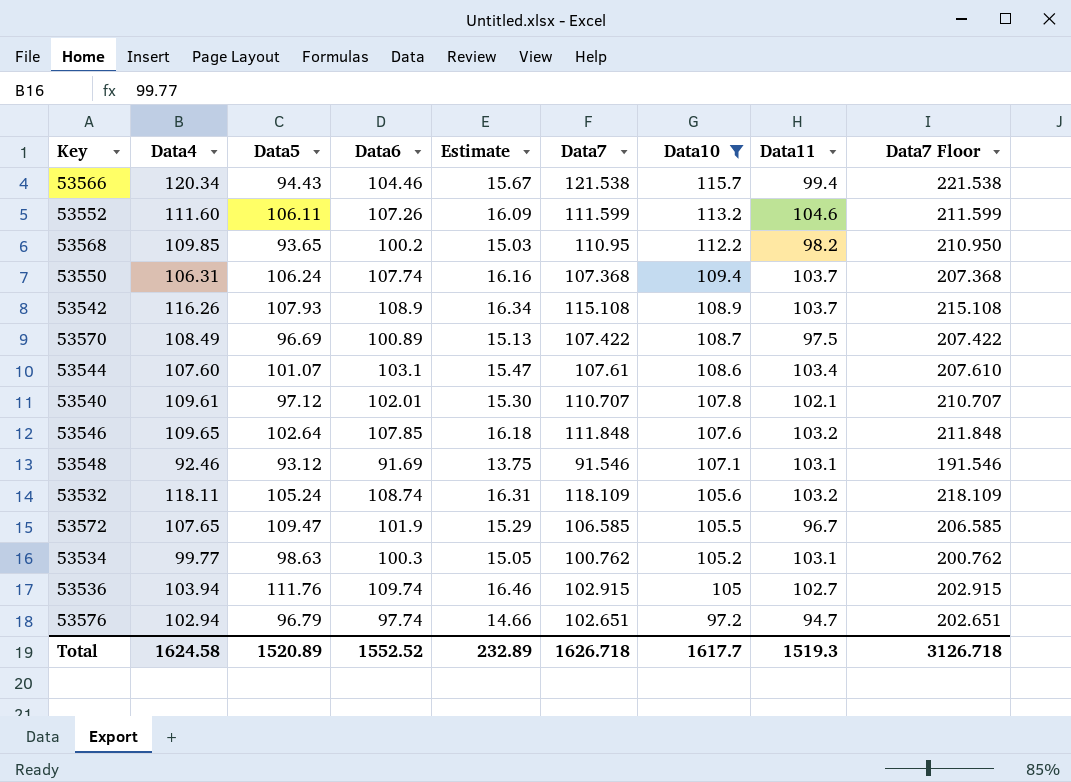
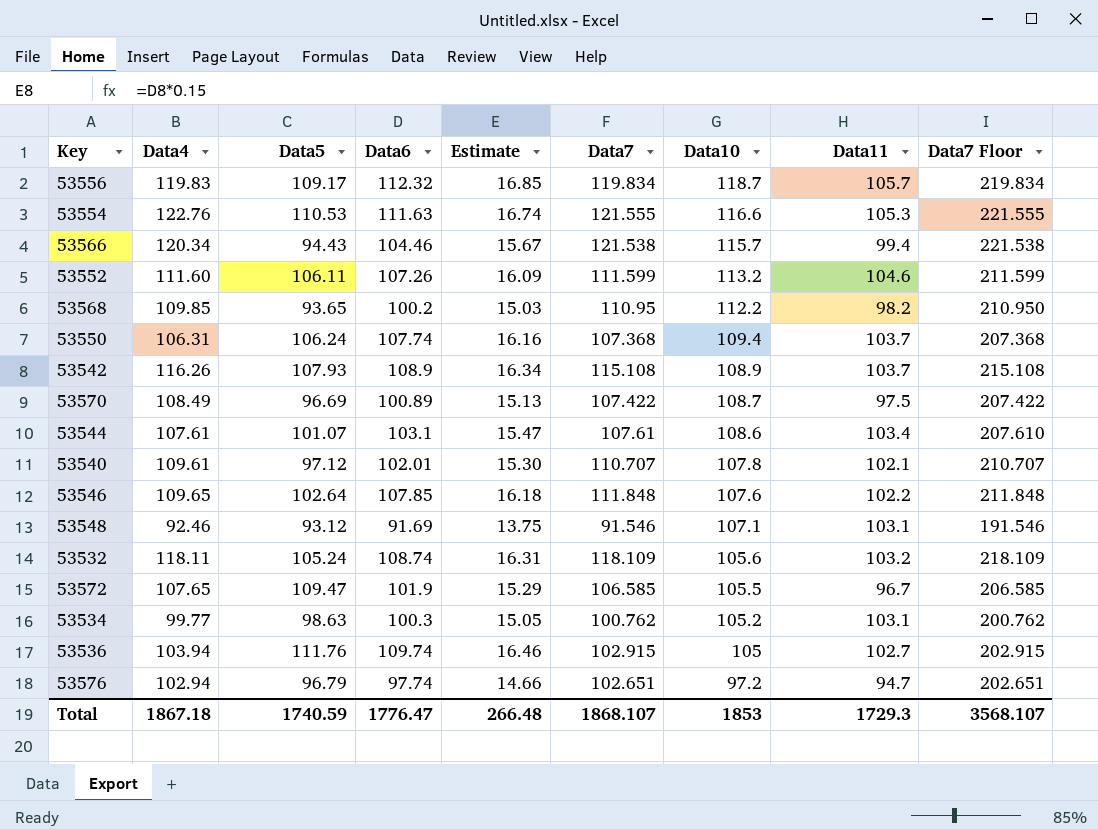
filter: Data10 <= 115.7 -> none
53544 | Data4: 107.60 -> 107.61
53546 | Data11: 103.2 -> 102.2
Total | Data4: 1624.58 -> 1867.18
Total | Data5: 1520.89 -> 1740.59
Total | Data6: 1552.52 -> 1776.47
Total | Estimate: 232.89 -> 266.48
Total | Data7: 1626.718 -> 1868.107
Total | Data10: 1617.7 -> 1853
Total | Data11: 1519.3 -> 1729.3
Total | Data7 Floor: 3126.718 -> 3568.107

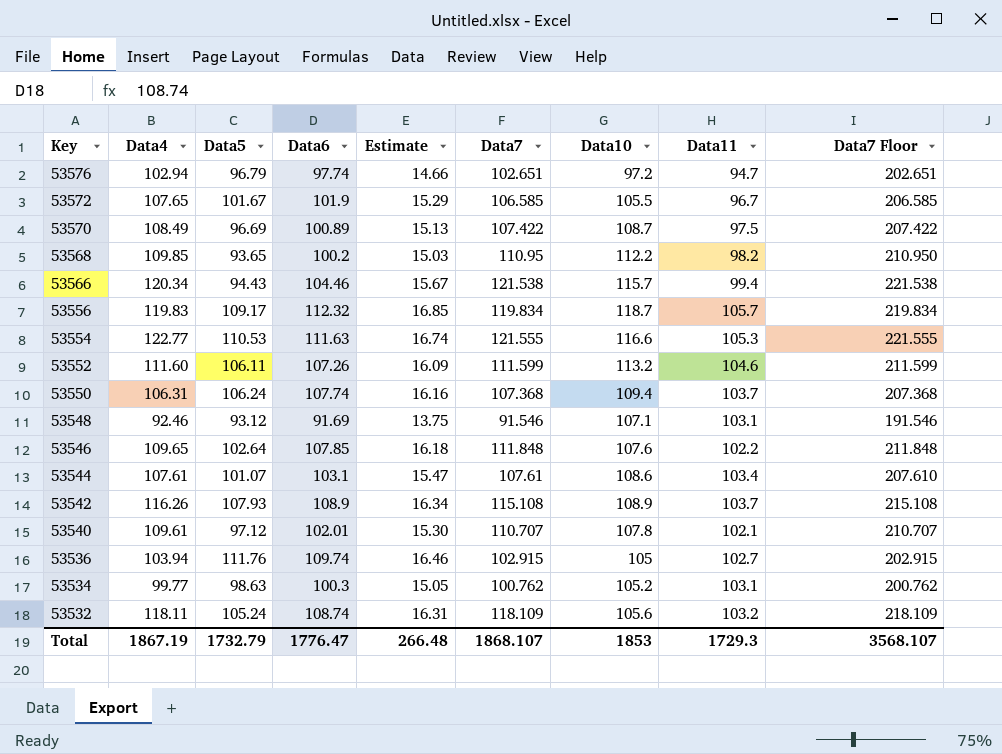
row order: Data10 descending -> Key descending
53572 | Data5: 109.47 -> 101.67
53554 | Data4: 122.76 -> 122.77
Total | Data4: 1867.18 -> 1867.19
Total | Data5: 1740.59 -> 1732.79

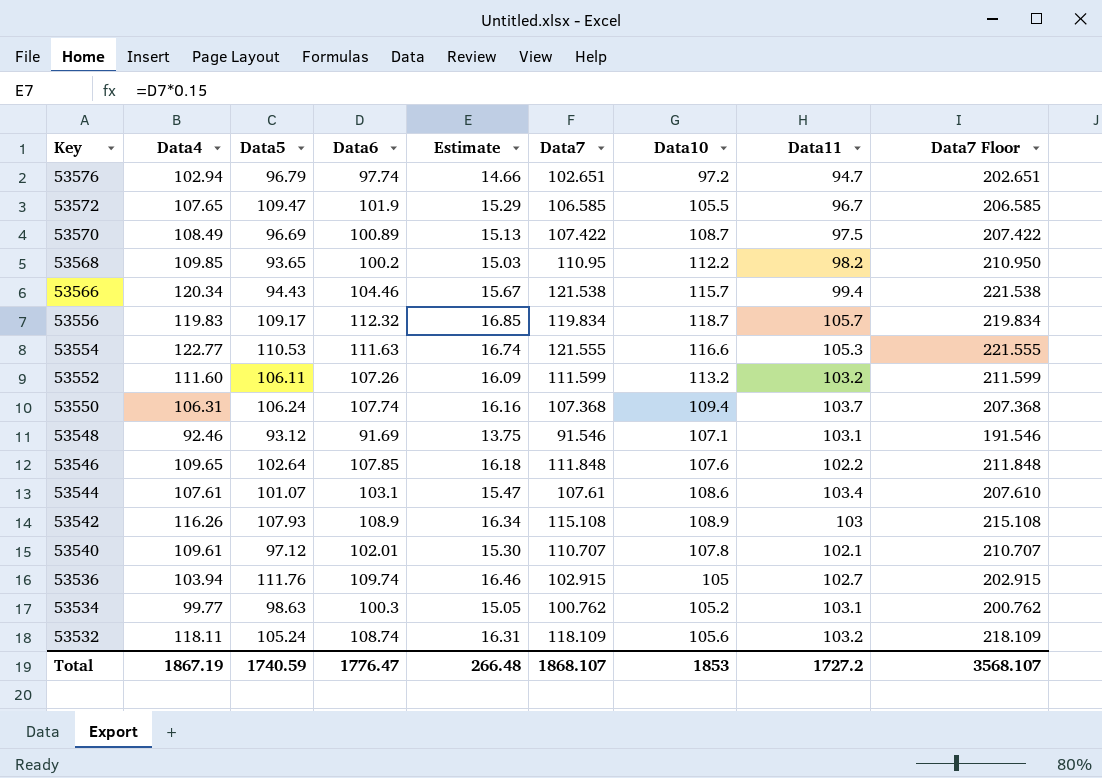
53572 | Data5: 101.67 -> 109.47
53552 | Data11: 104.6 -> 103.2
53542 | Data11: 103.7 -> 103
Total | Data5: 1732.79 -> 1740.59
Total | Data11: 1729.3 -> 1727.2

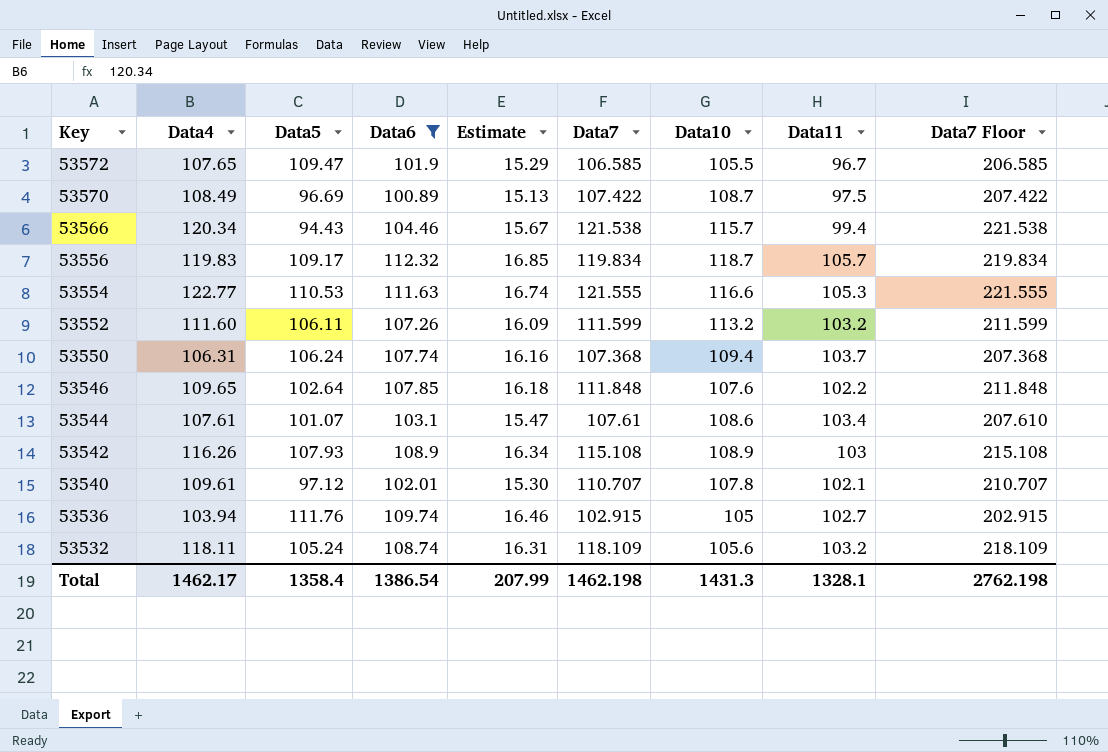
filter: none -> Data6 >= 100.89
Total | Data4: 1867.19 -> 1462.17
Total | Data5: 1740.59 -> 1358.4
Total | Data6: 1776.47 -> 1386.54
Total | Estimate: 266.48 -> 207.99
Total | Data7: 1868.107 -> 1462.198
Total | Data10: 1853 -> 1431.3
Total | Data11: 1727.2 -> 1328.1
Total | Data7 Floor: 3568.107 -> 2762.198

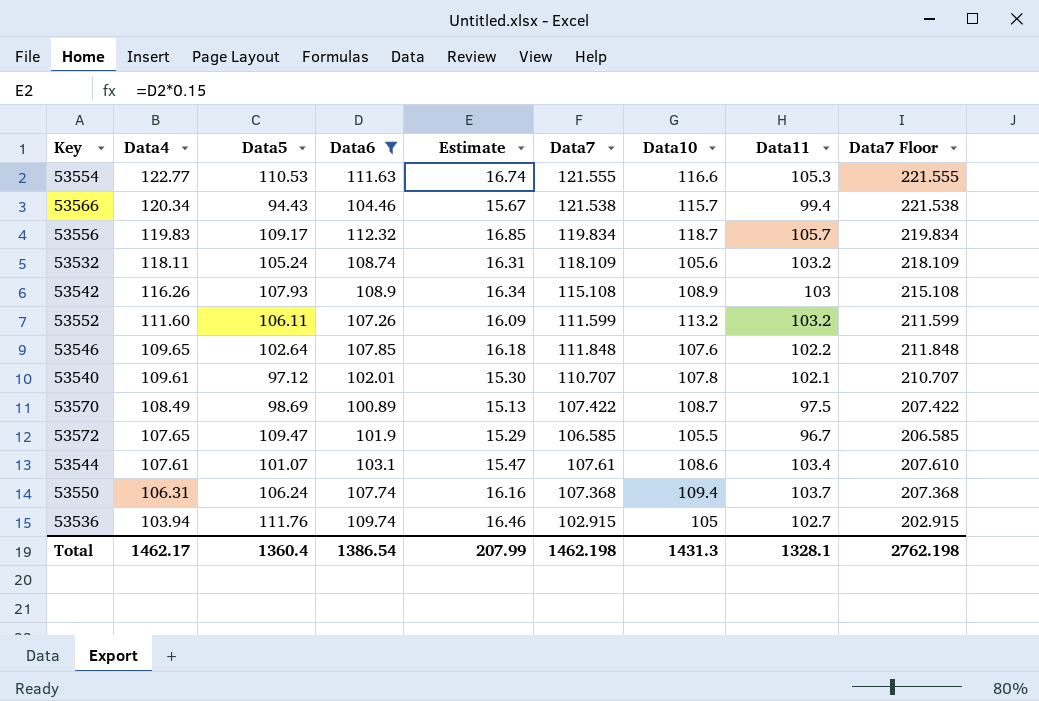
row order: Key descending -> Data4 descending
53570 | Data5: 96.69 -> 98.69
Total | Data5: 1358.4 -> 1360.4

